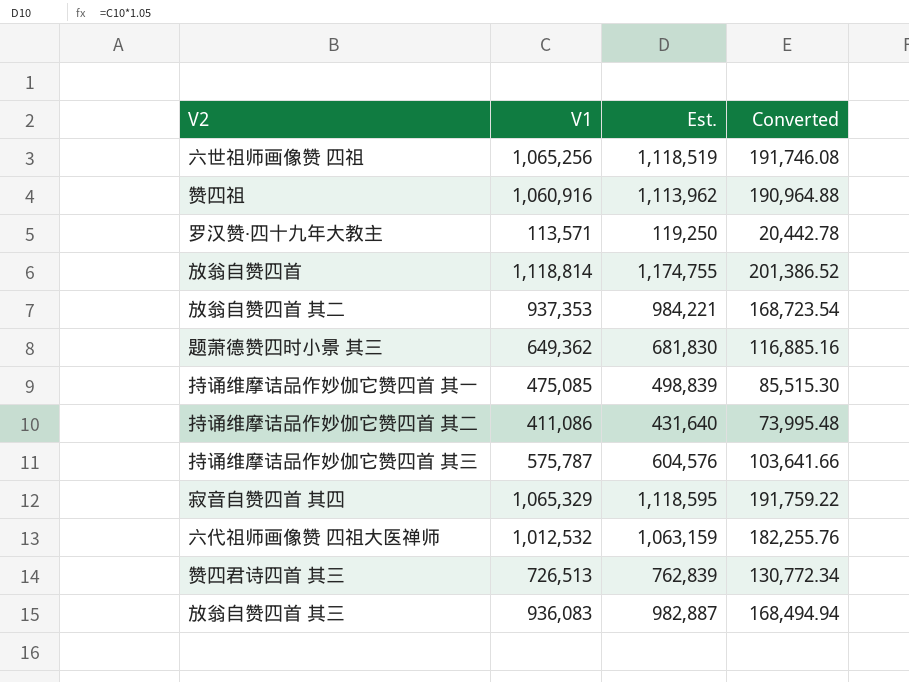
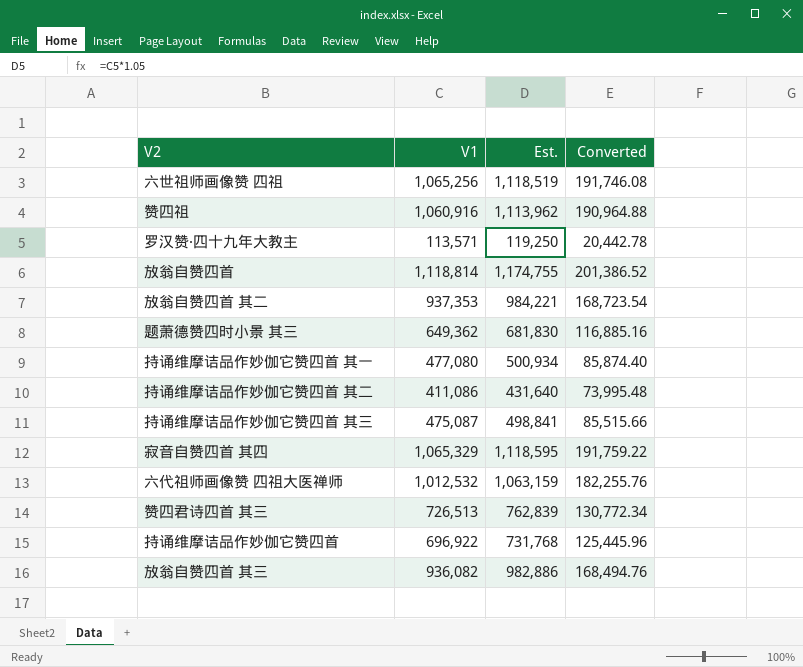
持诵维摩诘品作妙伽它赞四首 其一 | V1: 475,085 -> 477,080
持诵维摩诘品作妙伽它赞四首 其一 | Est.: 498,839 -> 500,934
持诵维摩诘品作妙伽它赞四首 其一 | Converted: 85,515.30 -> 85,874.40
持诵维摩诘品作妙伽它赞四首 其三 | V1: 575,787 -> 475,087
持诵维摩诘品作妙伽它赞四首 其三 | Est.: 604,576 -> 498,841
持诵维摩诘品作妙伽它赞四首 其三 | Converted: 103,641.66 -> 85,515.66
row 持诵维摩诘品作妙伽它赞四首: none -> 696,922 | 731,768 | 125,445.96
放翁自赞四首 其三 | V1: 936,083 -> 936,082
放翁自赞四首 其三 | Est.: 982,887 -> 982,886
放翁自赞四首 其三 | Converted: 168,494.94 -> 168,494.76

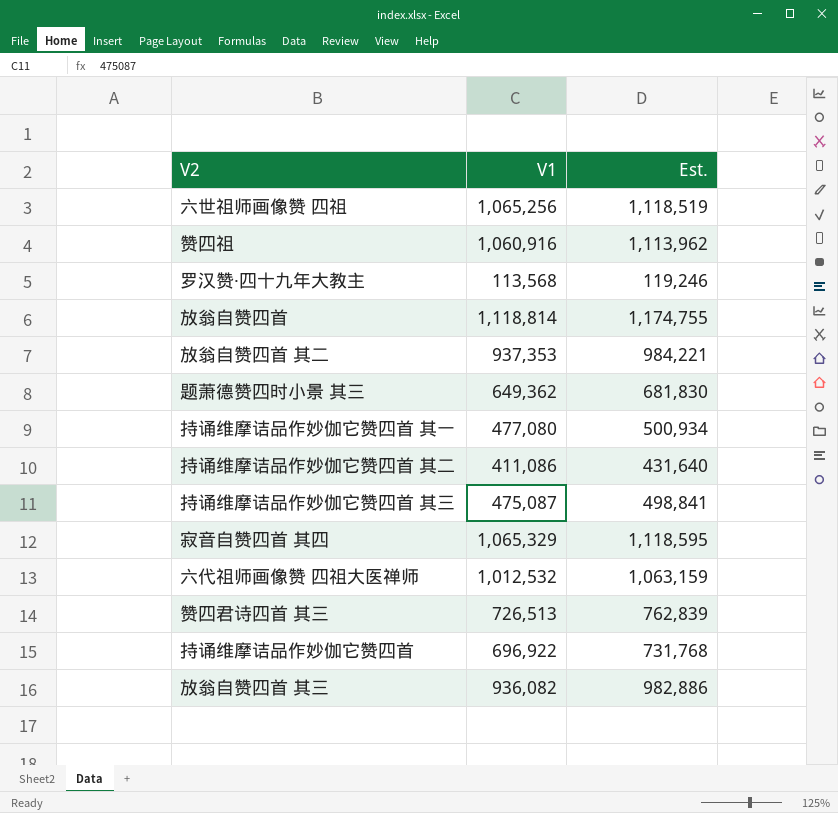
column Converted | formula: [V1] * 0.18 -> none
罗汉赞·四十九年大教主 | V1: 113,571 -> 113,568
罗汉赞·四十九年大教主 | Est.: 119,250 -> 119,246

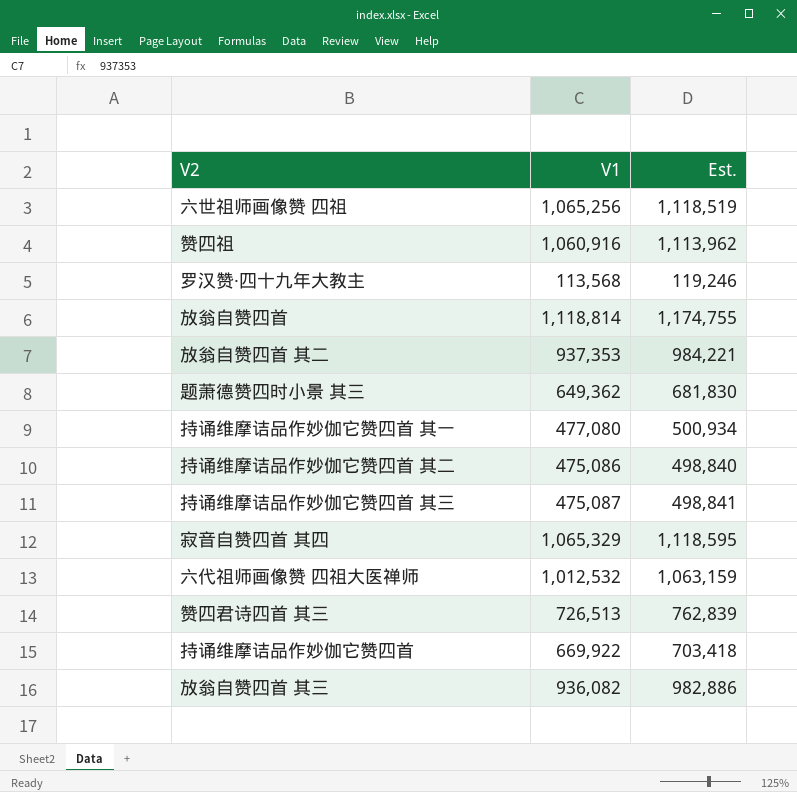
持诵维摩诘品作妙伽它赞四首 其二 | V1: 411,086 -> 475,086
持诵维摩诘品作妙伽它赞四首 其二 | Est.: 431,640 -> 498,840
持诵维摩诘品作妙伽它赞四首 | V1: 696,922 -> 669,922
持诵维摩诘品作妙伽它赞四首 | Est.: 731,768 -> 703,418

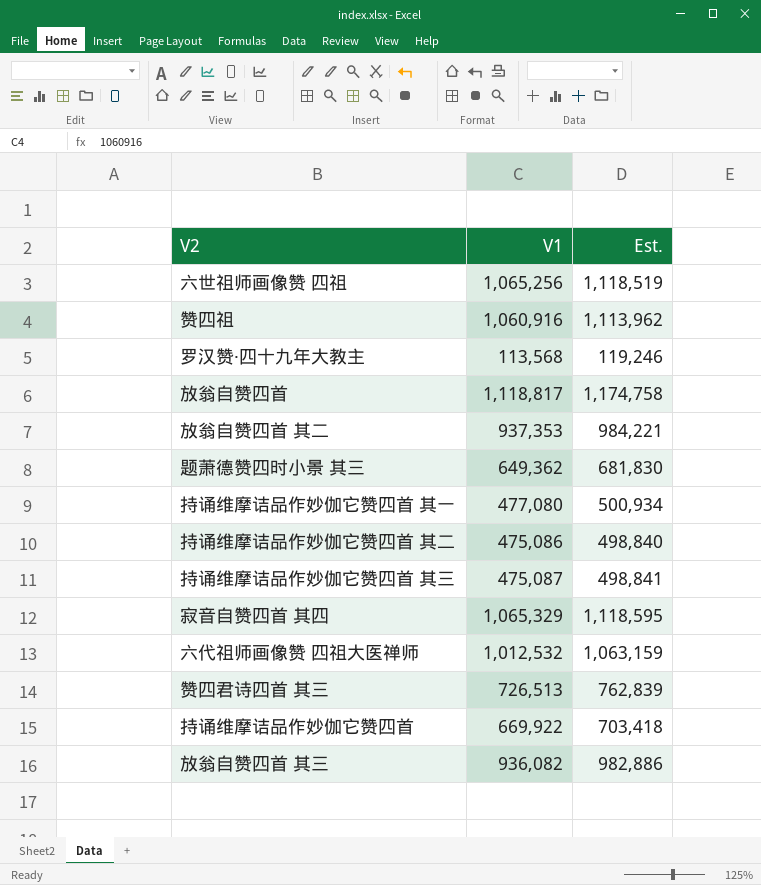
放翁自赞四首 | V1: 1,118,814 -> 1,118,817
放翁自赞四首 | Est.: 1,174,755 -> 1,174,758

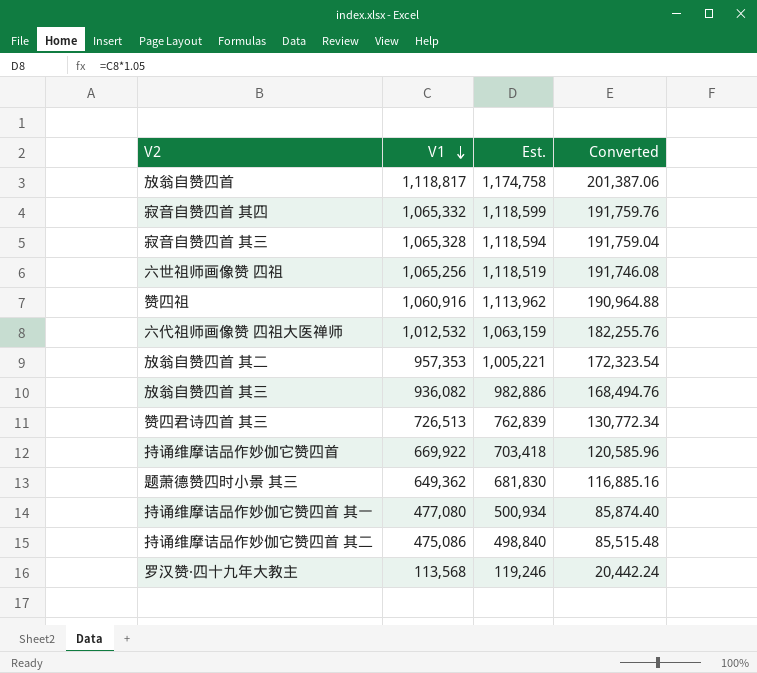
row order: none -> V1 descending
column Converted | formula: none -> [V1] * 0.18
row 持诵维摩诘品作妙伽它赞四首 其三: 475,087 | 498,841 -> none
寂音自赞四首 其四 | V1: 1,065,329 -> 1,065,332
寂音自赞四首 其四 | Est.: 1,118,595 -> 1,118,599
row 寂音自赞四首 其三: none -> 1,065,328 | 1,118,594 | 191,759.04
放翁自赞四首 其二 | V1: 937,353 -> 957,353
放翁自赞四首 其二 | Est.: 984,221 -> 1,005,221

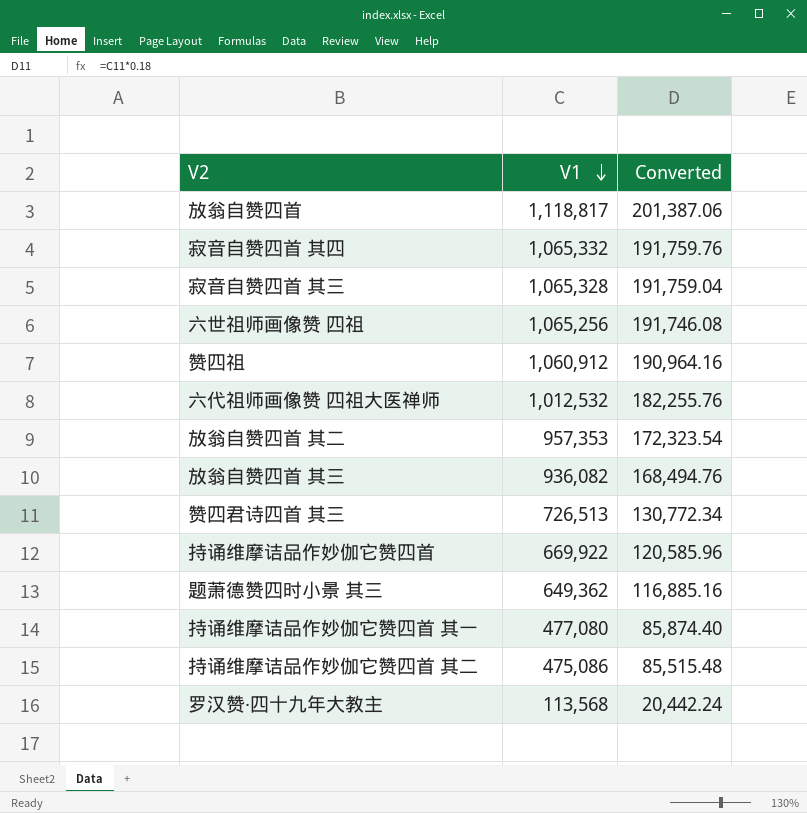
column Est. | formula: [V1] * 1.05 -> none
赞四祖 | V1: 1,060,916 -> 1,060,912
赞四祖 | Converted: 190,964.88 -> 190,964.16

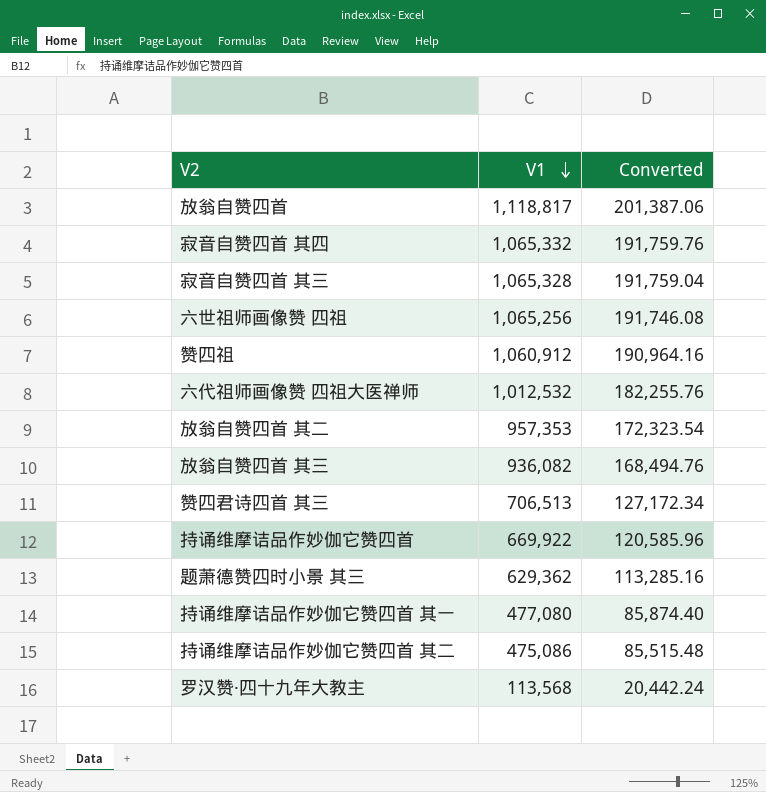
赞四君诗四首 其三 | V1: 726,513 -> 706,513
赞四君诗四首 其三 | Converted: 130,772.34 -> 127,172.34
题萧德赞四时小景 其三 | V1: 649,362 -> 629,362
题萧德赞四时小景 其三 | Converted: 116,885.16 -> 113,285.16

